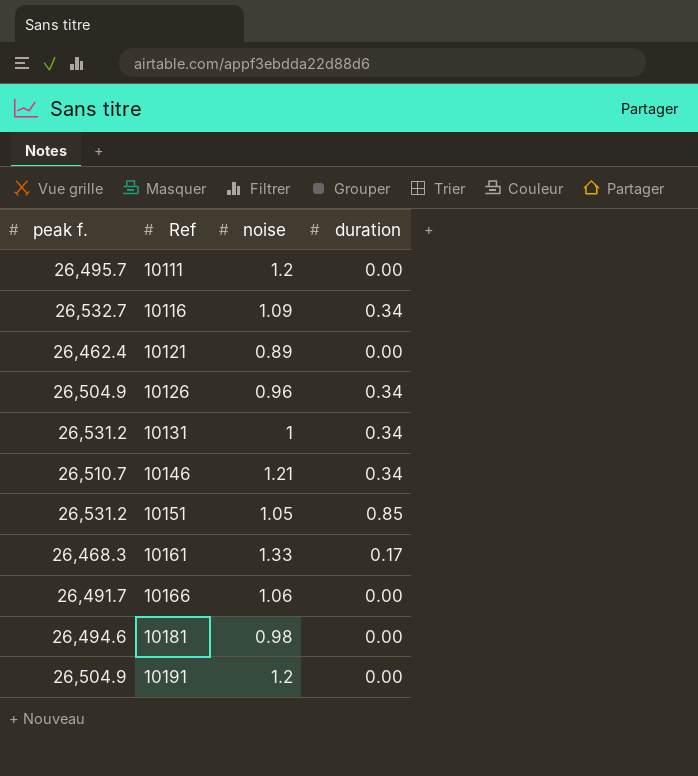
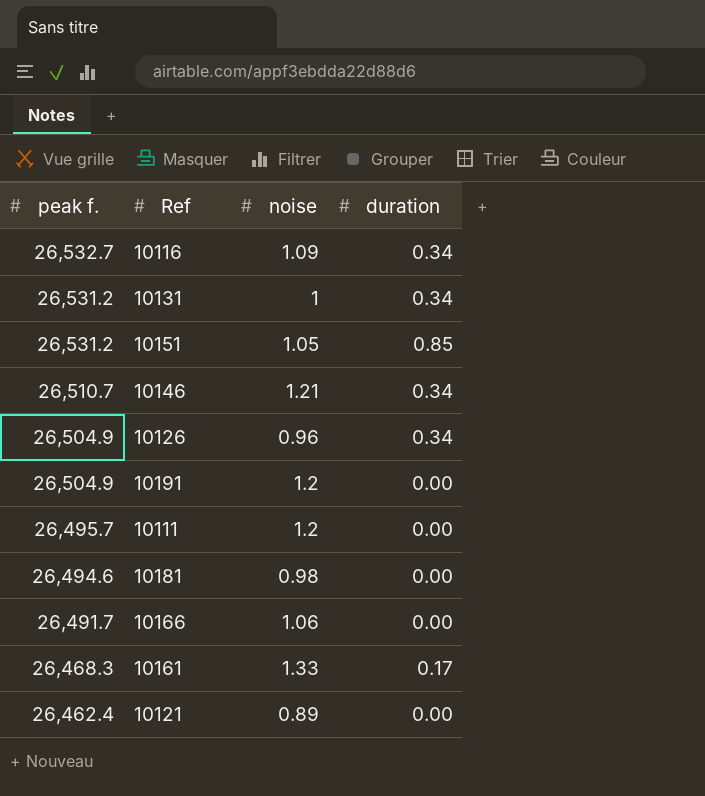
row order: Ref ascending -> peak f. descending

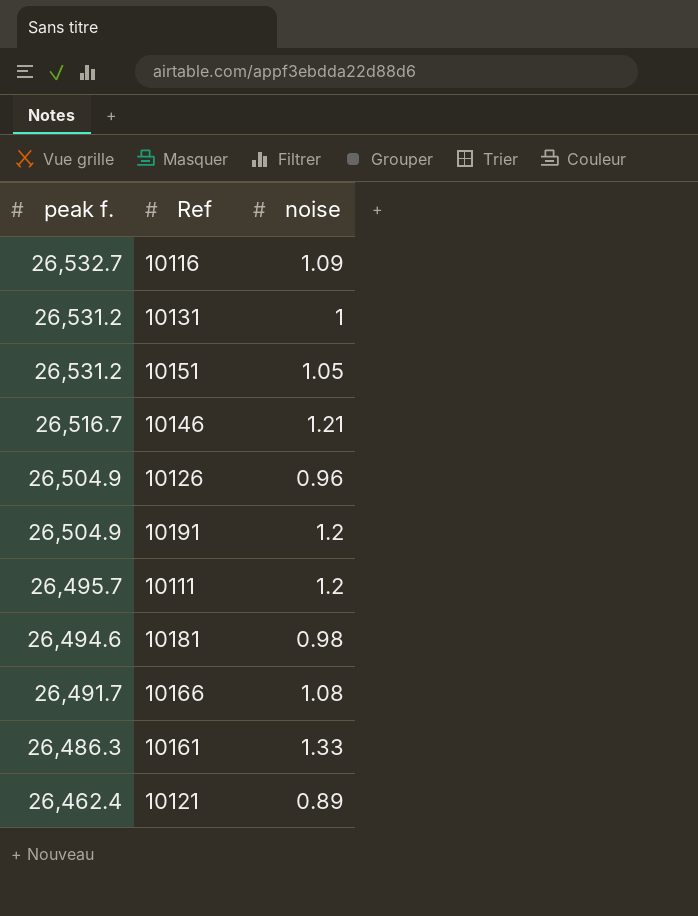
column duration | position: 4 -> none
10146 | peak f.: 26,510.7 -> 26,516.7
10166 | noise: 1.06 -> 1.08
10161 | peak f.: 26,468.3 -> 26,486.3

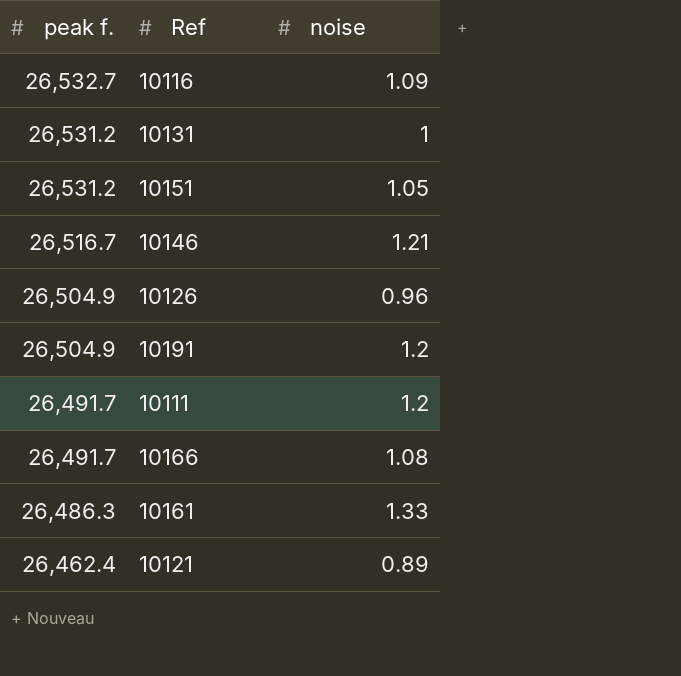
row 10181: 26,494.6 | 0.98 -> none
10111 | peak f.: 26,495.7 -> 26,491.7

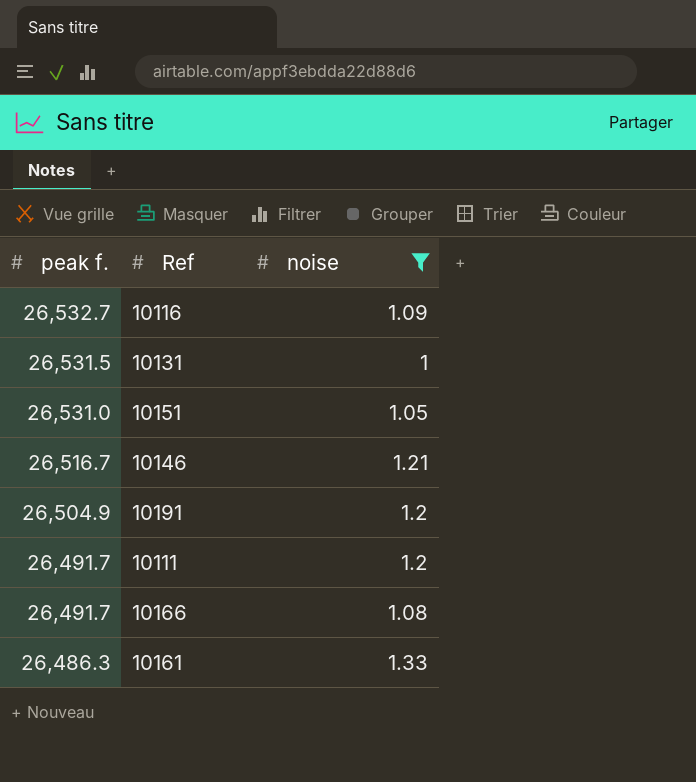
filter: none -> noise >= 1
10131 | peak f.: 26,531.2 -> 26,531.5
10151 | peak f.: 26,531.2 -> 26,531.0

